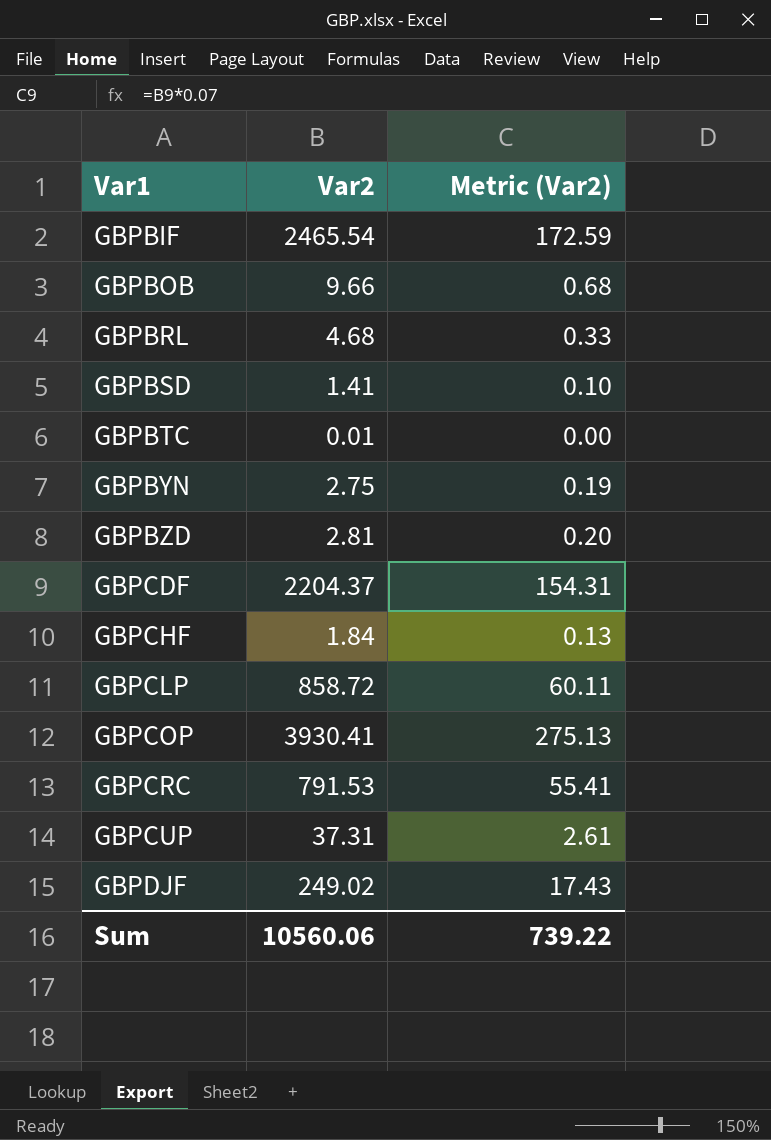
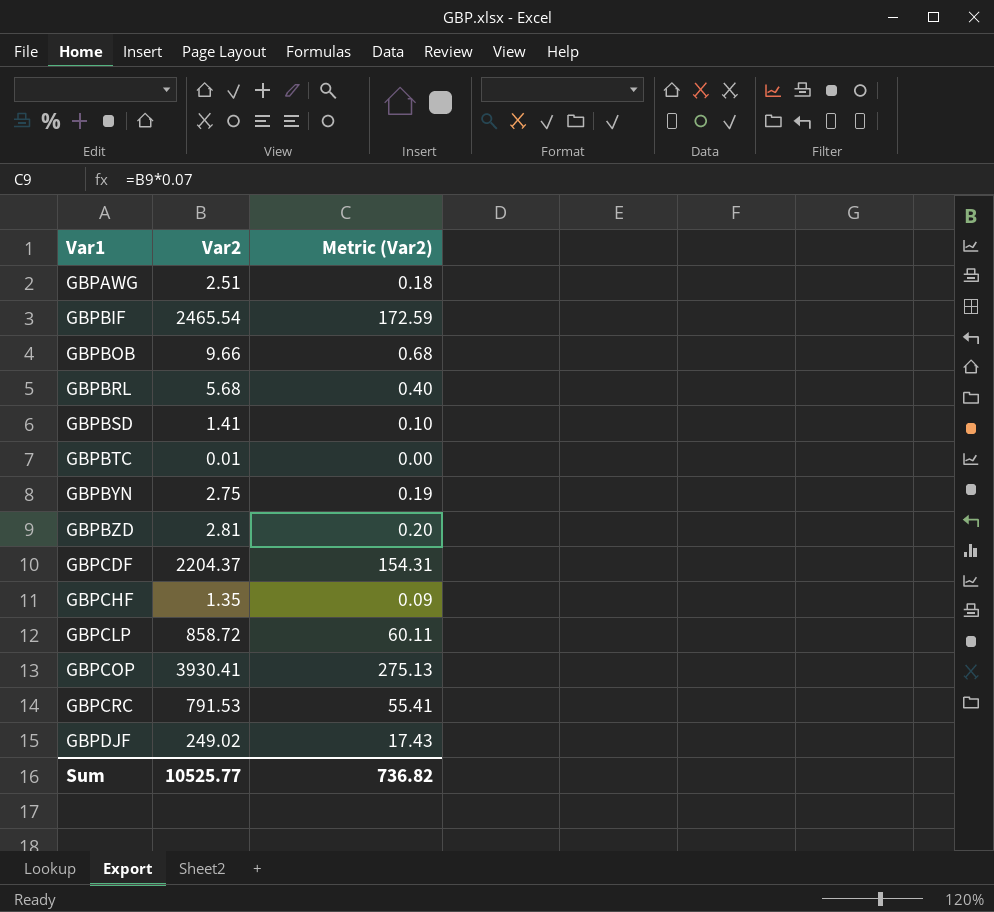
row GBPCUP: 37.31 | 2.61 -> none
row GBPAWG: none -> 2.51 | 0.18
GBPBRL | Var2: 4.68 -> 5.68
GBPBRL | Metric (Var2): 0.33 -> 0.40
GBPCHF | Var2: 1.84 -> 1.35
GBPCHF | Metric (Var2): 0.13 -> 0.09
Sum | Var2: 10560.06 -> 10525.77
Sum | Metric (Var2): 739.22 -> 736.82

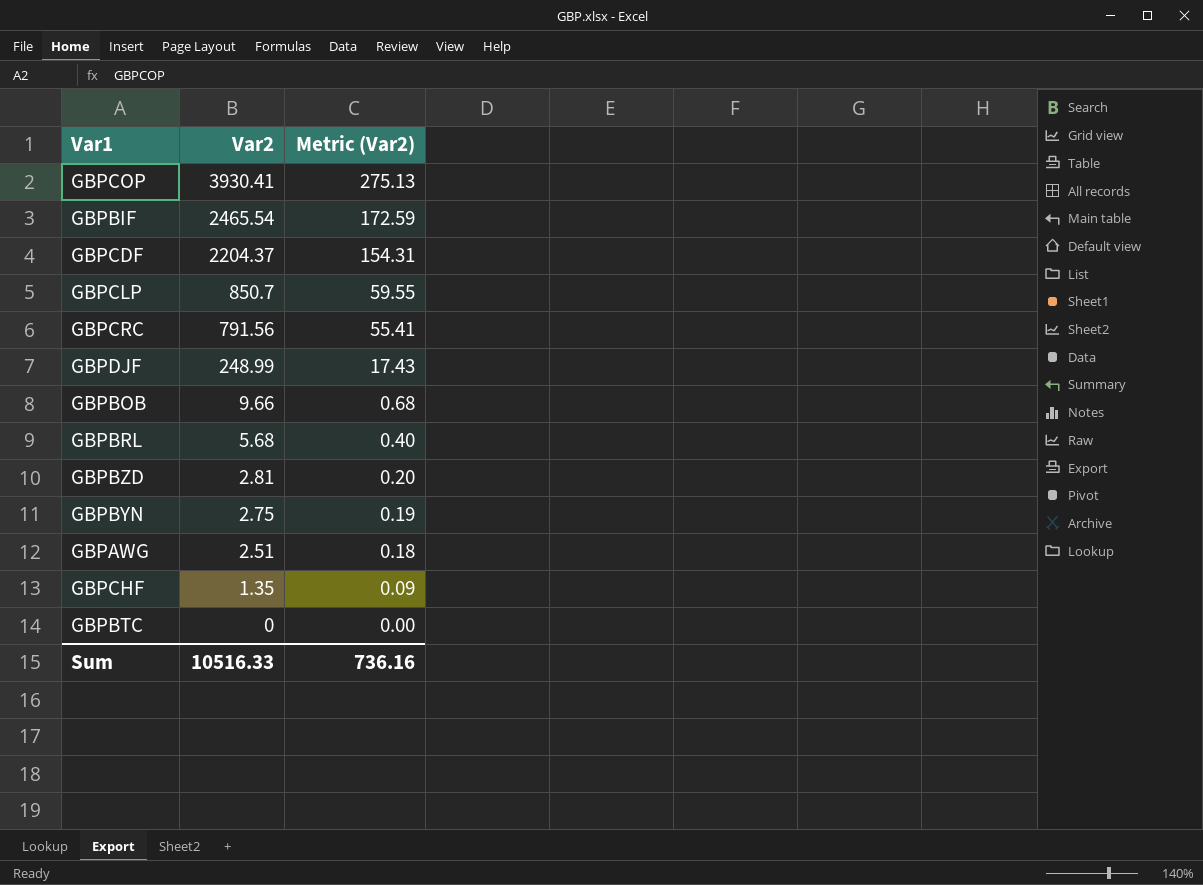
row order: Var1 ascending -> Var2 descending
row GBPBSD: 1.41 | 0.10 -> none
GBPCLP | Var2: 858.72 -> 850.7
GBPCLP | Metric (Var2): 60.11 -> 59.55
GBPCRC | Var2: 791.53 -> 791.56
GBPDJF | Var2: 249.02 -> 248.99
GBPBTC | Var2: 0.01 -> 0
Sum | Var2: 10525.77 -> 10516.33
Sum | Metric (Var2): 736.82 -> 736.16

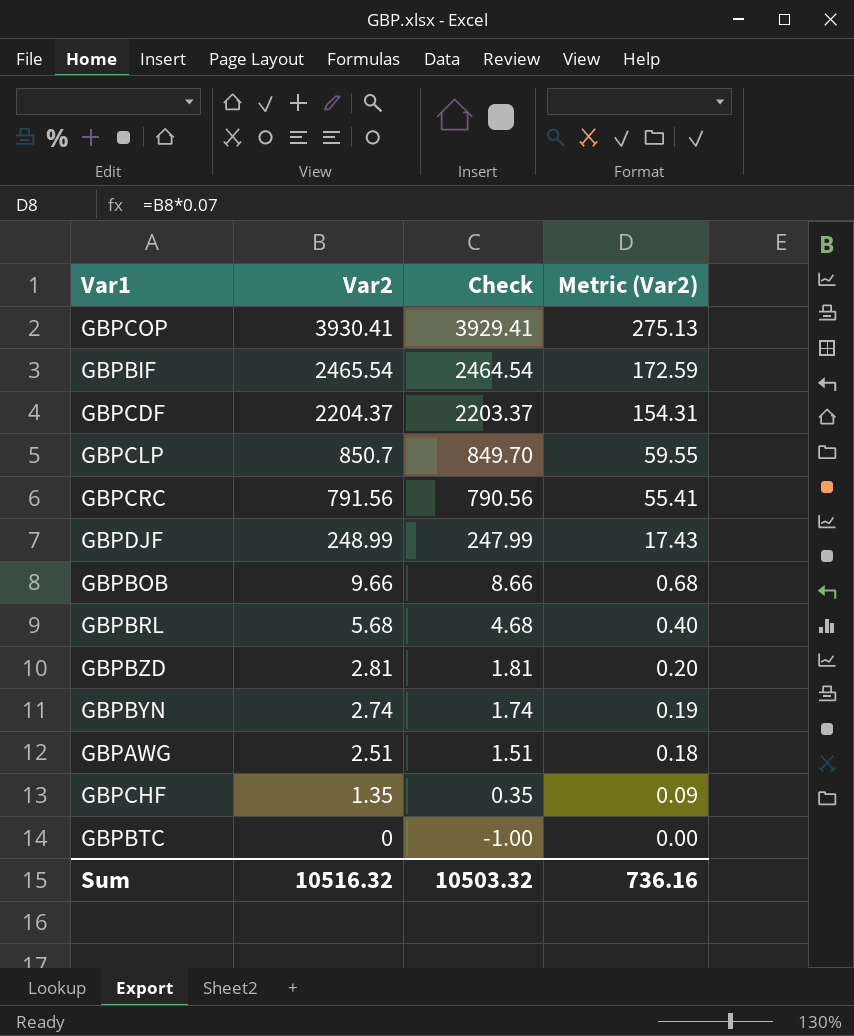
column Check | formula: none -> [Var2] - 1
GBPBYN | Var2: 2.75 -> 2.74
Sum | Var2: 10516.33 -> 10516.32

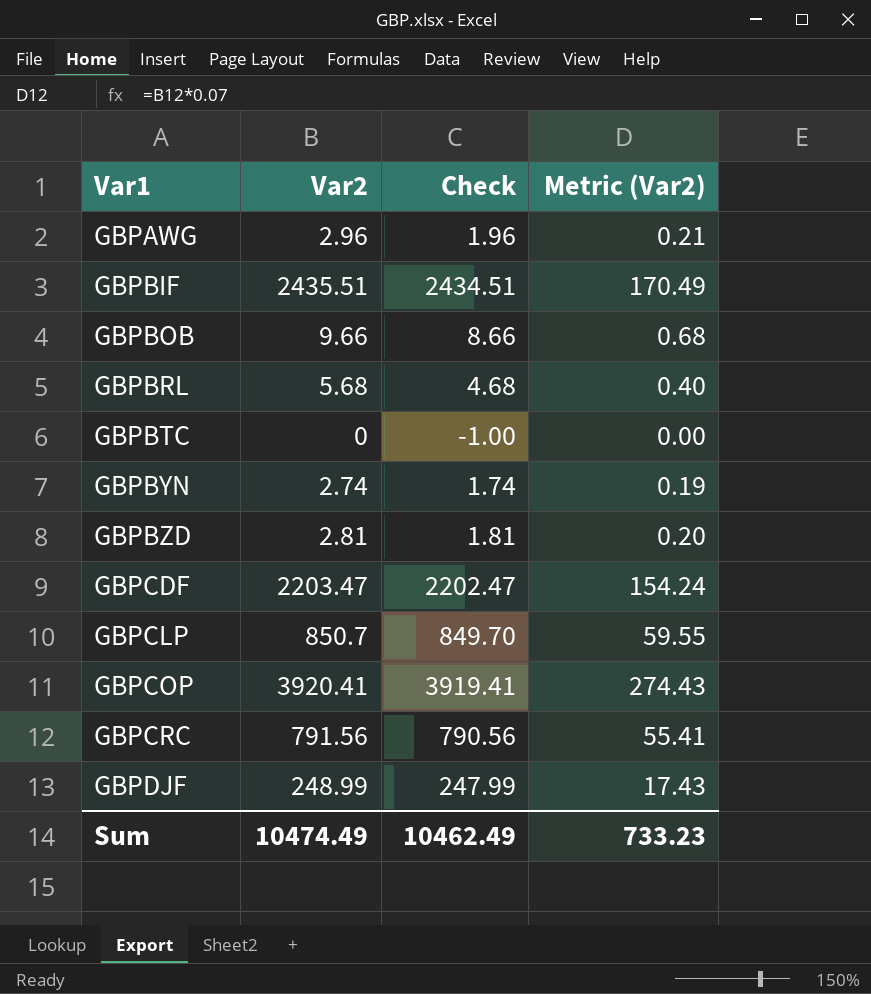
row order: Var2 descending -> Var1 ascending
row GBPCHF: 1.35 | 0.35 | 0.09 -> none
GBPAWG | Var2: 2.51 -> 2.96
GBPAWG | Check: 1.51 -> 1.96
GBPAWG | Metric (Var2): 0.18 -> 0.21
GBPBIF | Var2: 2465.54 -> 2435.51
GBPBIF | Check: 2464.54 -> 2434.51
GBPBIF | Metric (Var2): 172.59 -> 170.49
GBPCDF | Var2: 2204.37 -> 2203.47
GBPCDF | Check: 2203.37 -> 2202.47
GBPCDF | Metric (Var2): 154.31 -> 154.24
GBPCOP | Var2: 3930.41 -> 3920.41
GBPCOP | Check: 3929.41 -> 3919.41
GBPCOP | Metric (Var2): 275.13 -> 274.43
Sum | Var2: 10516.32 -> 10474.49
Sum | Check: 10503.32 -> 10462.49
Sum | Metric (Var2): 736.16 -> 733.23

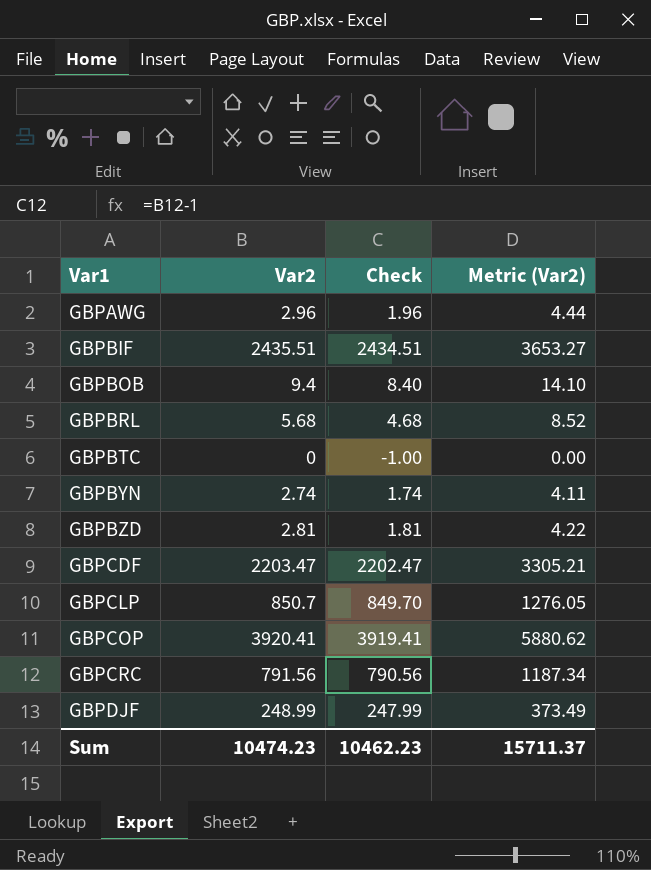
column Metric (Var2) | formula: [Var2] * 0.07 -> [Var2] * 1.5
GBPBOB | Var2: 9.66 -> 9.4
GBPBOB | Check: 8.66 -> 8.40
Sum | Var2: 10474.49 -> 10474.23
Sum | Check: 10462.49 -> 10462.23
Sum | Metric (Var2): 733.23 -> 15711.37

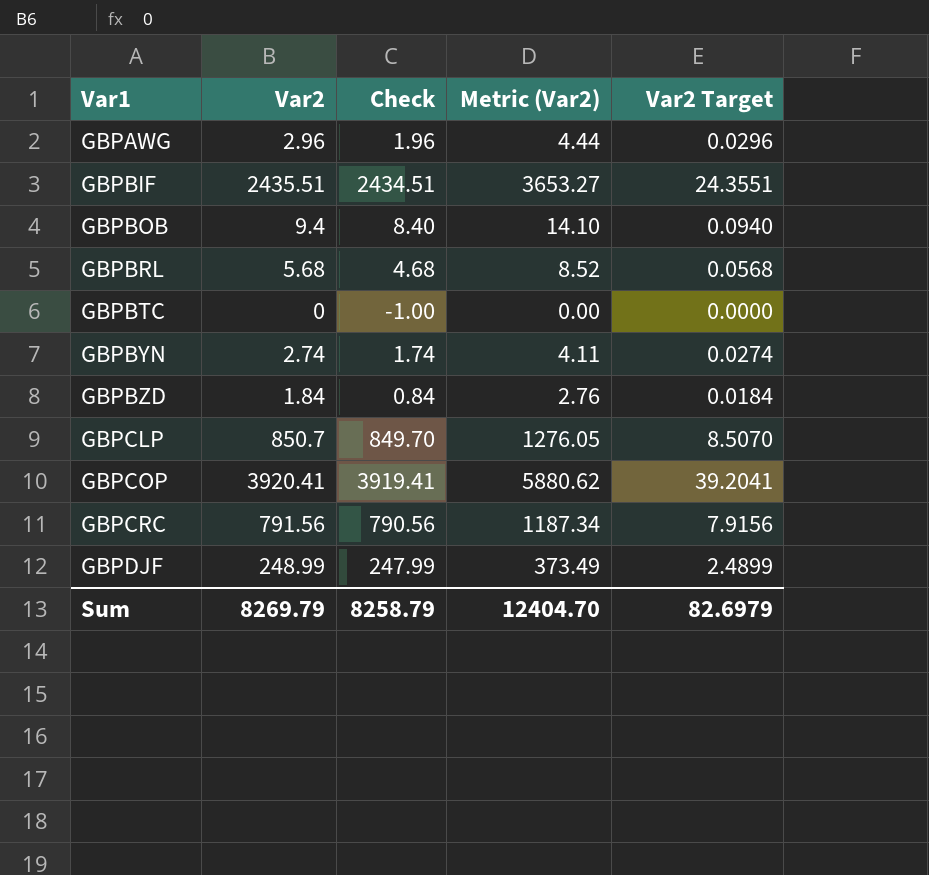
column Var2 Target | formula: none -> [Var2] * 0.01
row GBPCDF: 2203.47 | 2202.47 | 3305.21 -> none
GBPBZD | Var2: 2.81 -> 1.84
GBPBZD | Check: 1.81 -> 0.84
GBPBZD | Metric (Var2): 4.22 -> 2.76
Sum | Var2: 10474.23 -> 8269.79
Sum | Check: 10462.23 -> 8258.79
Sum | Metric (Var2): 15711.37 -> 12404.70

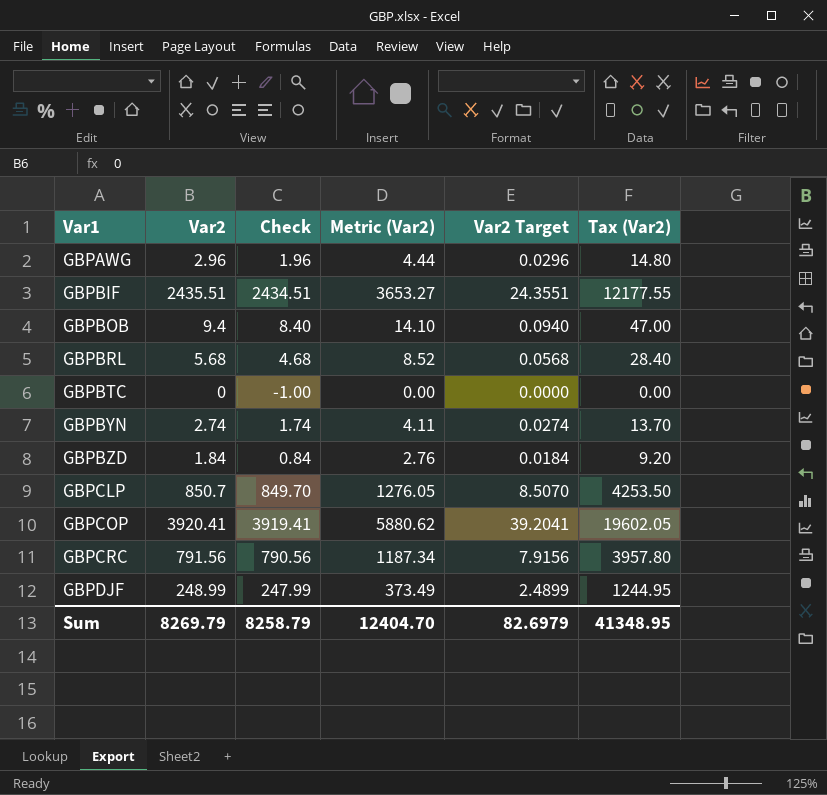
column Tax (Var2) | formula: none -> [Var2] * 5

